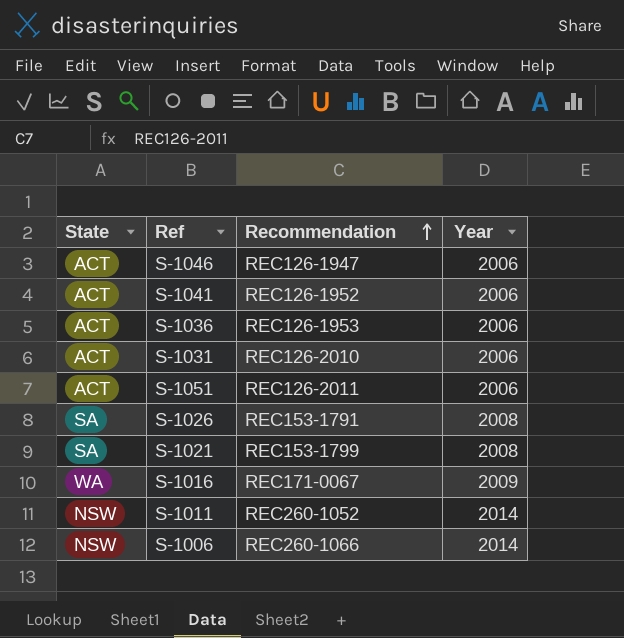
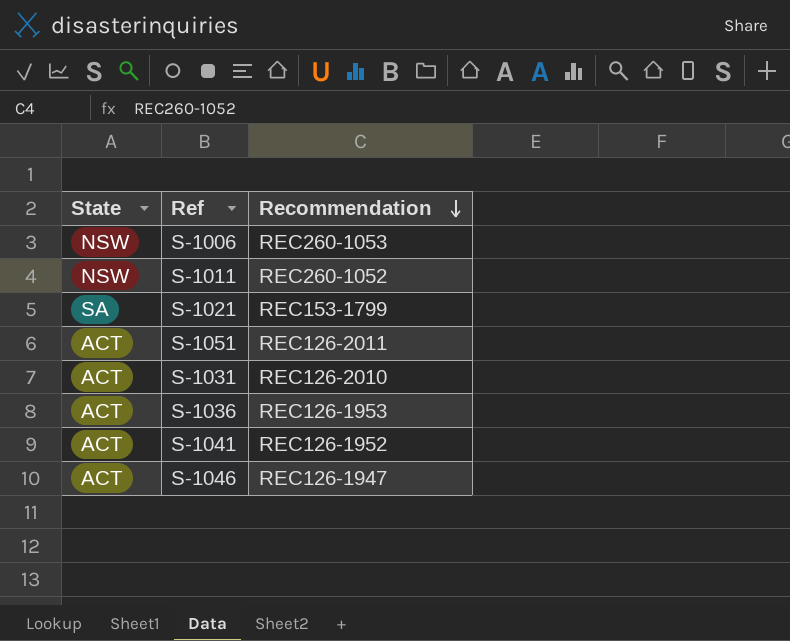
row order: Recommendation ascending -> Recommendation descending
column Year | position: 4 -> none
row S-1026: SA | REC153-1791 | 2008 -> none
row S-1016: WA | REC171-0067 | 2009 -> none
S-1006 | Recommendation: REC260-1066 -> REC260-1053

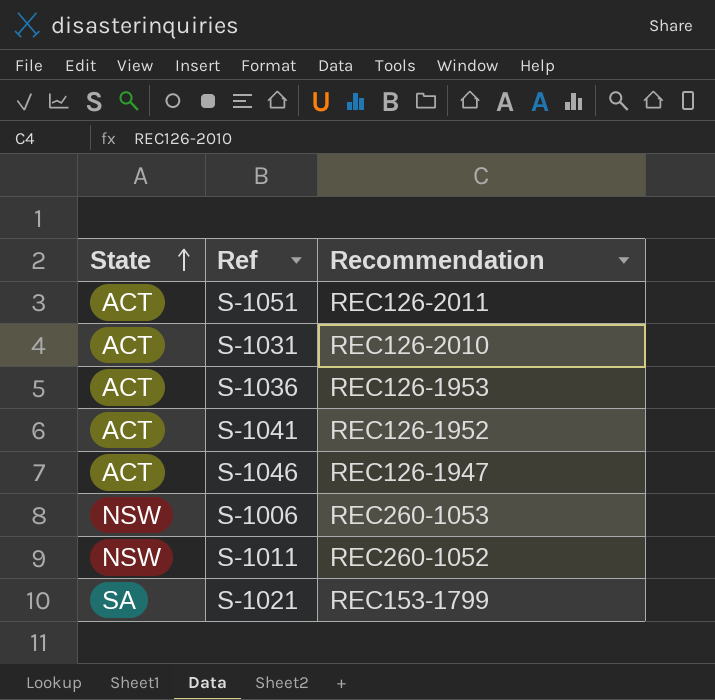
row order: Recommendation descending -> State ascending

